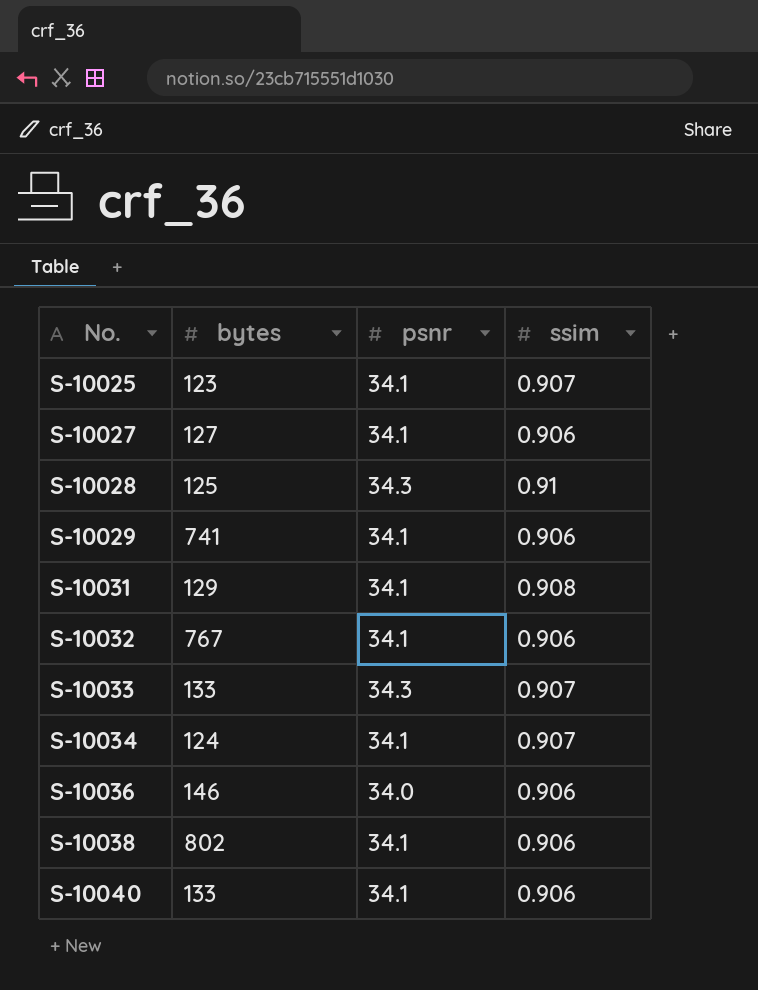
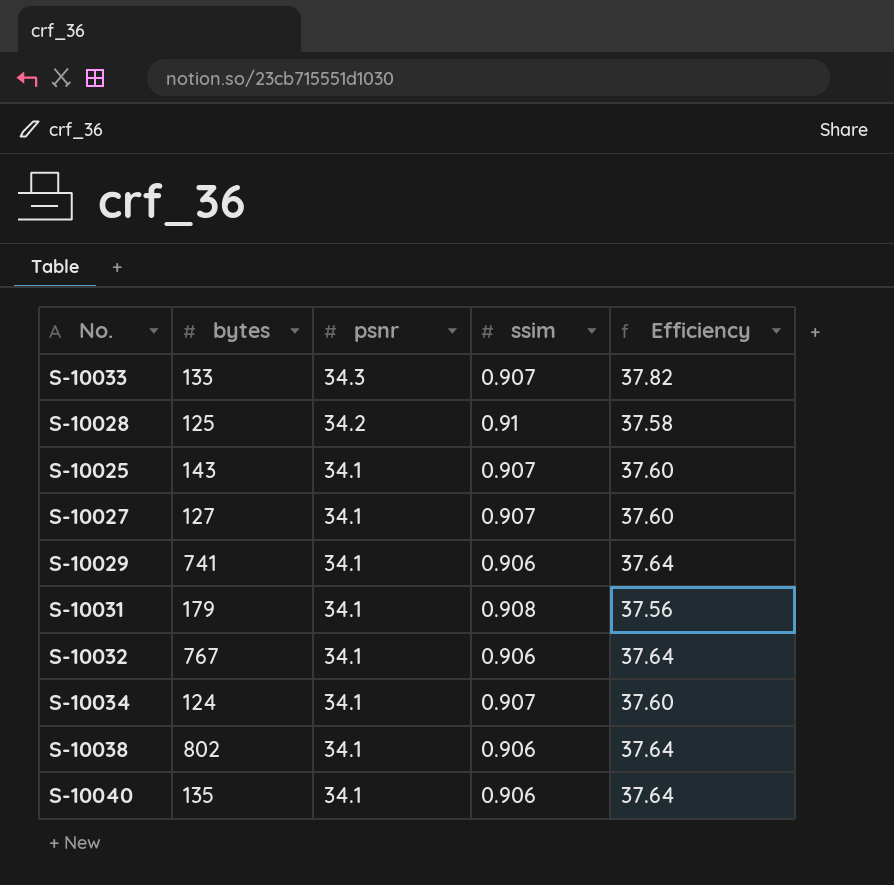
row order: No. ascending -> psnr descending
column Efficiency | formula: none -> [psnr] / [ssim]
row S-10036: 146 | 34.0 | 0.906 -> none
S-10028 | psnr: 34.3 -> 34.2
S-10025 | bytes: 123 -> 143
S-10027 | ssim: 0.906 -> 0.907
S-10031 | bytes: 129 -> 179
S-10040 | bytes: 133 -> 135

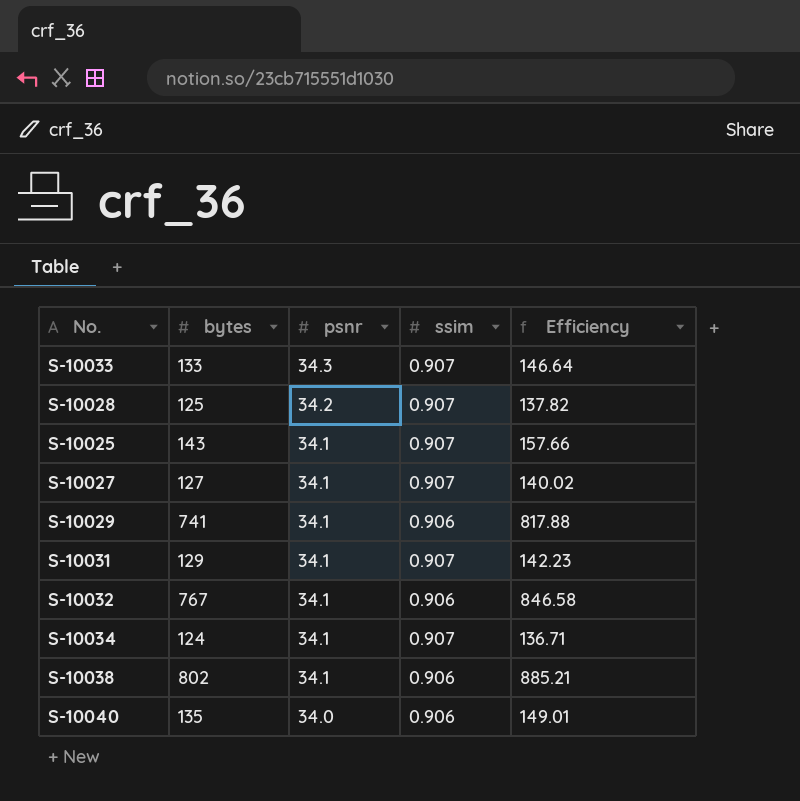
column Efficiency | formula: [psnr] / [ssim] -> [bytes] / [ssim]
S-10028 | ssim: 0.91 -> 0.907
S-10031 | bytes: 179 -> 129
S-10031 | ssim: 0.908 -> 0.907
S-10040 | psnr: 34.1 -> 34.0

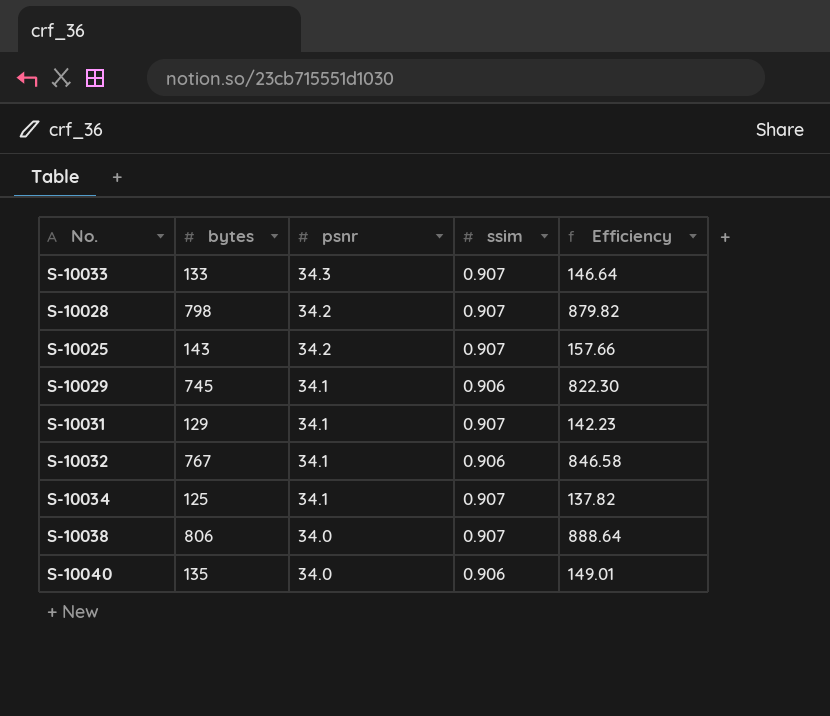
row S-10027: 127 | 34.1 | 0.907 | 140.02 -> none
S-10028 | bytes: 125 -> 798
S-10028 | Efficiency: 137.82 -> 879.82
S-10025 | psnr: 34.1 -> 34.2
S-10029 | bytes: 741 -> 745
S-10029 | Efficiency: 817.88 -> 822.30
S-10034 | bytes: 124 -> 125
S-10034 | Efficiency: 136.71 -> 137.82
S-10038 | bytes: 802 -> 806
S-10038 | psnr: 34.1 -> 34.0
S-10038 | ssim: 0.906 -> 0.907
S-10038 | Efficiency: 885.21 -> 888.64

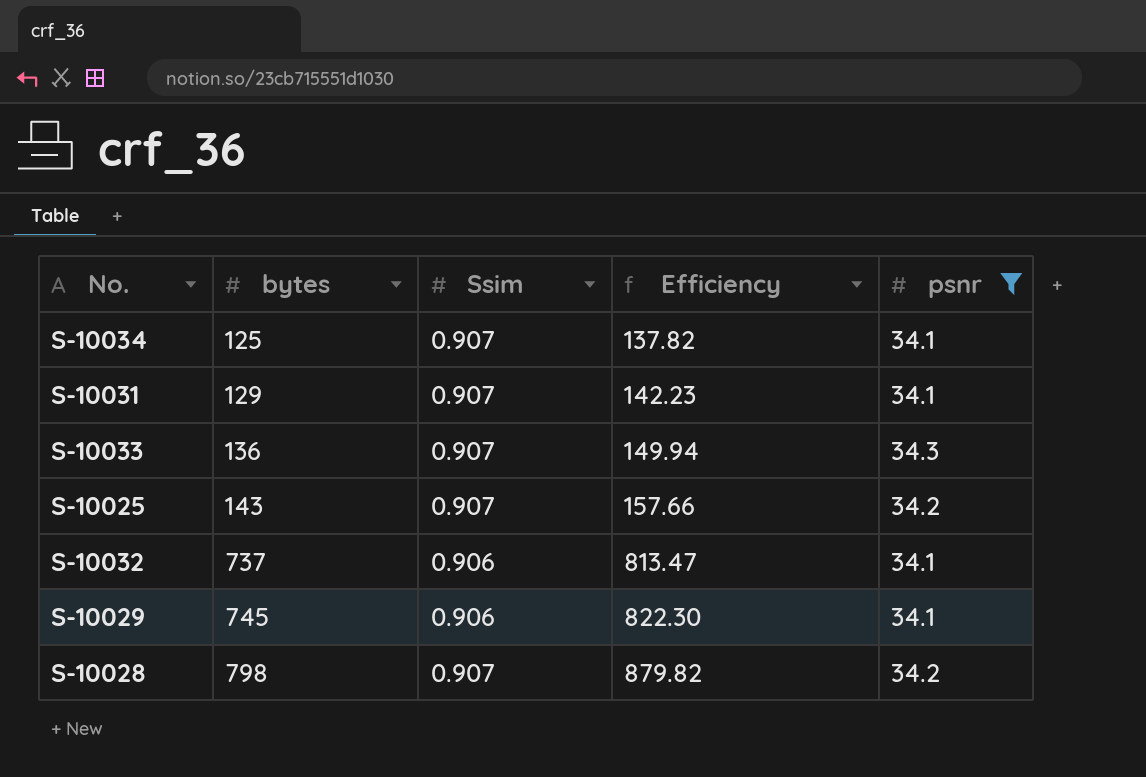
filter: none -> psnr != 34.0
row order: psnr descending -> bytes ascending
column name: ssim -> Ssim
column psnr | position: 3 -> 5
S-10033 | bytes: 133 -> 136
S-10033 | Efficiency: 146.64 -> 149.94
S-10032 | bytes: 767 -> 737
S-10032 | Efficiency: 846.58 -> 813.47

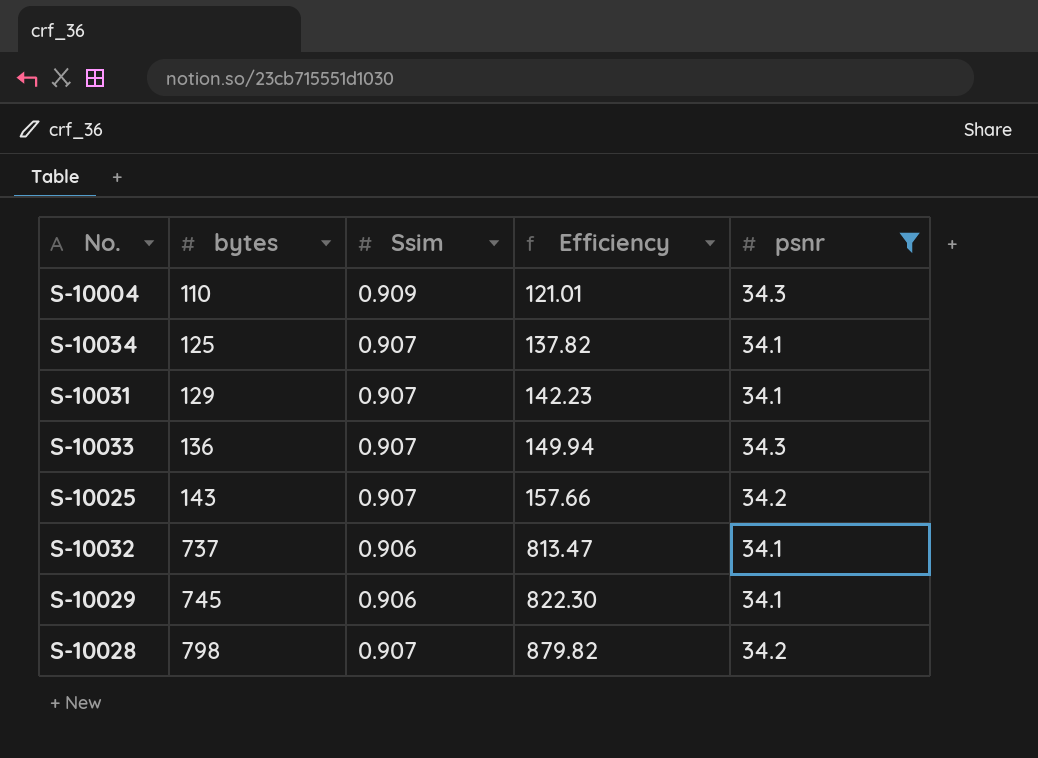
row S-10004: none -> 110 | 0.909 | 121.01 | 34.3

